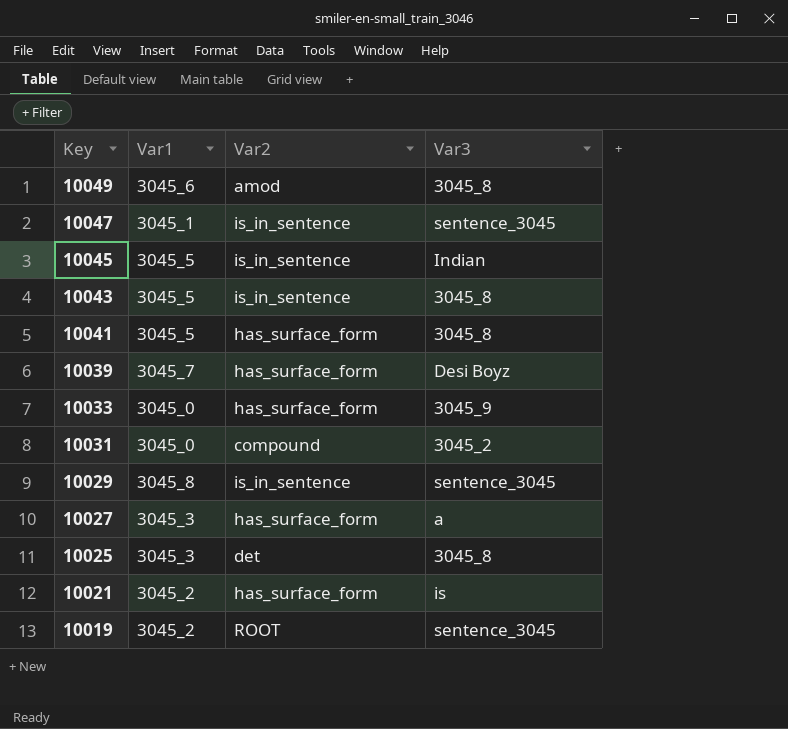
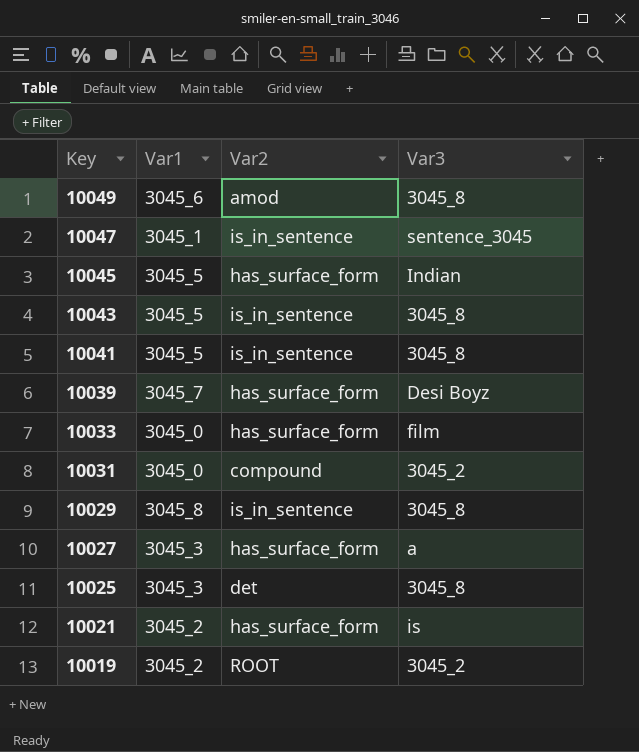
10045 | Var2: is_in_sentence -> has_surface_form
10041 | Var2: has_surface_form -> is_in_sentence
10033 | Var3: 3045_9 -> film
10029 | Var3: sentence_3045 -> 3045_8
10019 | Var3: sentence_3045 -> 3045_2

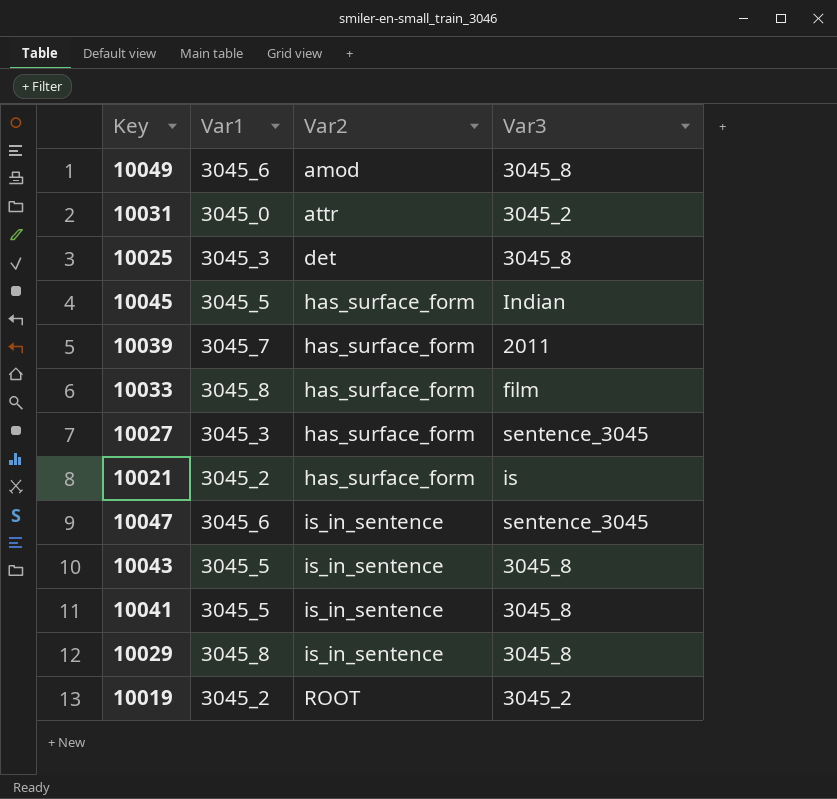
row order: Key descending -> Var2 ascending
10031 | Var2: compound -> attr
10039 | Var3: Desi Boyz -> 2011
10033 | Var1: 3045_0 -> 3045_8
10027 | Var3: a -> sentence_3045
10047 | Var1: 3045_1 -> 3045_6

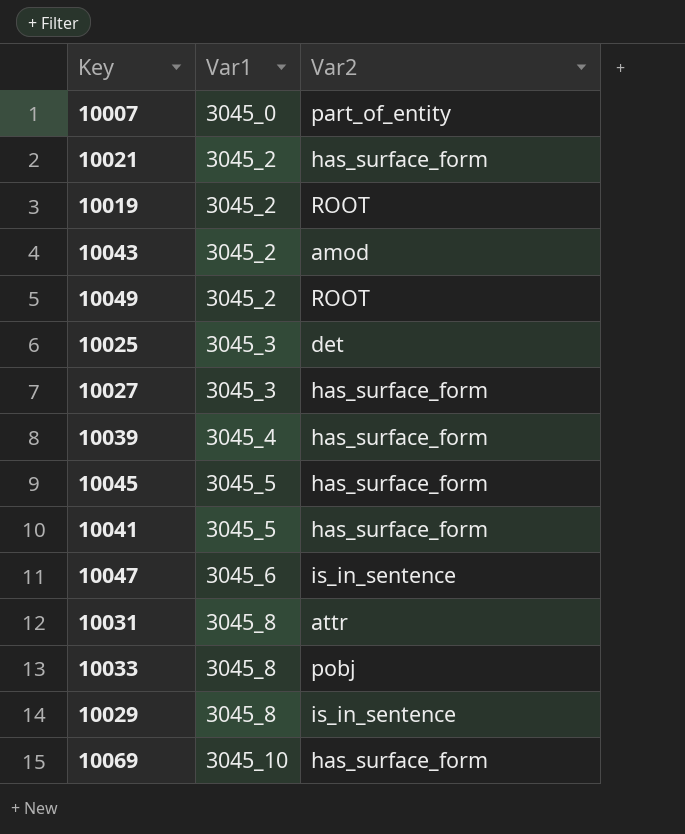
row order: Var2 ascending -> Var1 ascending
column Var3 | position: 4 -> none
row 10007: none -> 3045_0 | part_of_entity
10043 | Var1: 3045_5 -> 3045_2
10043 | Var2: is_in_sentence -> amod
10049 | Var1: 3045_6 -> 3045_2
10049 | Var2: amod -> ROOT
10039 | Var1: 3045_7 -> 3045_4
10041 | Var2: is_in_sentence -> has_surface_form
10031 | Var1: 3045_0 -> 3045_8
10033 | Var2: has_surface_form -> pobj
row 10069: none -> 3045_10 | has_surface_form

